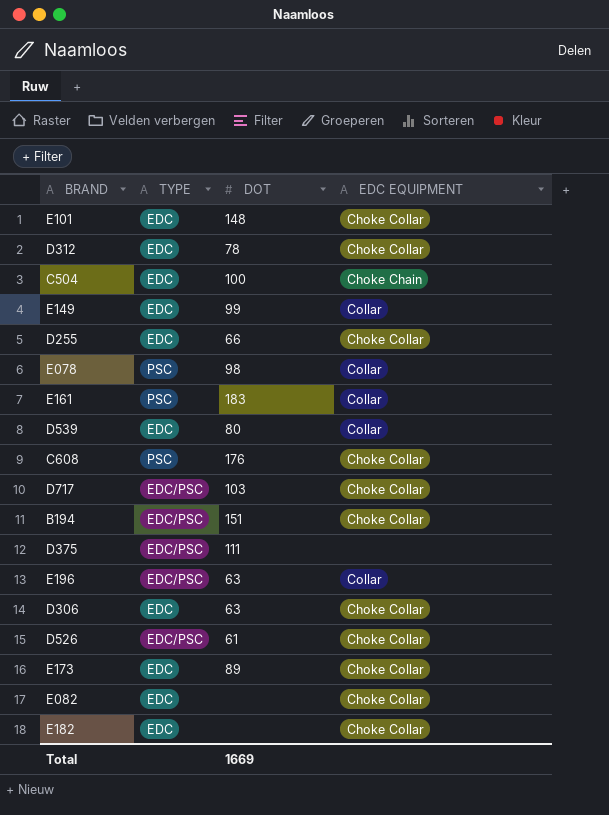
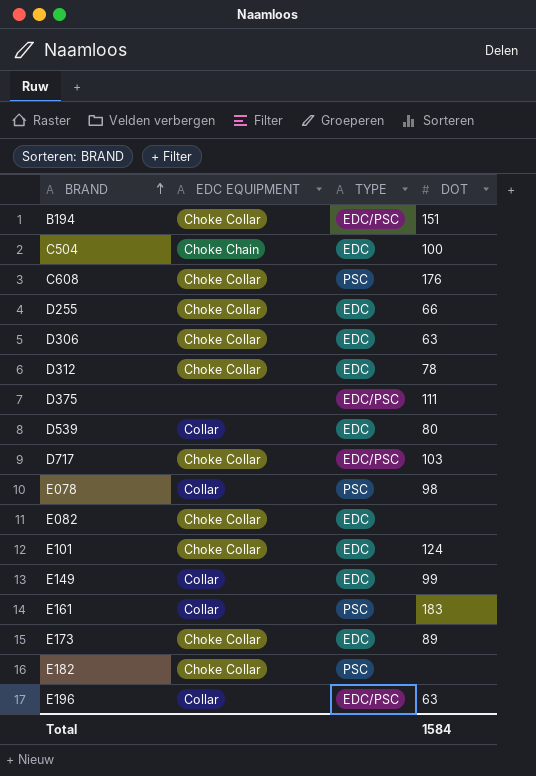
row order: none -> BRAND ascending
column EDC EQUIPMENT | position: 4 -> 2
row D526: EDC/PSC | 61 | Choke Collar -> none
E101 | DOT: 148 -> 124
E182 | TYPE: EDC -> PSC
Total | DOT: 1669 -> 1584

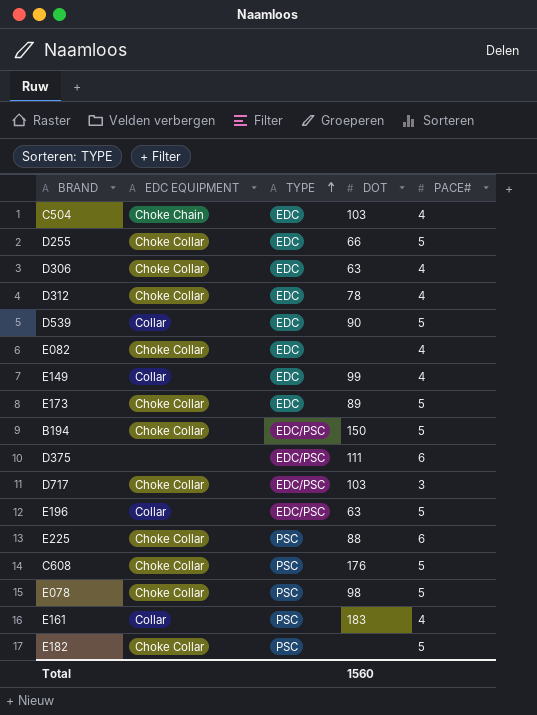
row order: BRAND ascending -> TYPE ascending
column PACE# | position: none -> 5
row E101: Choke Collar | EDC | 124 -> none
C504 | DOT: 100 -> 103
D539 | DOT: 80 -> 90
B194 | DOT: 151 -> 150
row E225: none -> Choke Collar | PSC | 88 | 6
E078 | EDC EQUIPMENT: Collar -> Choke Collar
Total | DOT: 1584 -> 1560

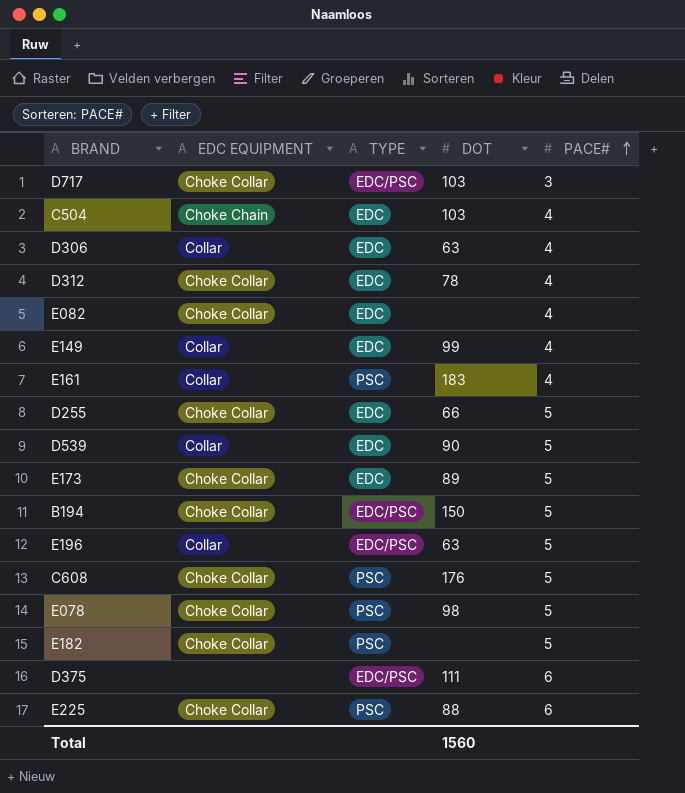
row order: TYPE ascending -> PACE# ascending
D306 | EDC EQUIPMENT: Choke Collar -> Collar

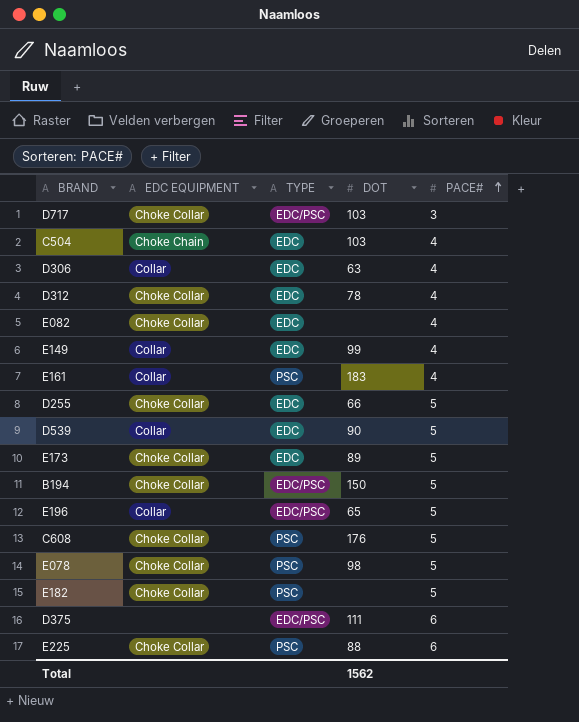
E196 | DOT: 63 -> 65
Total | DOT: 1560 -> 1562

